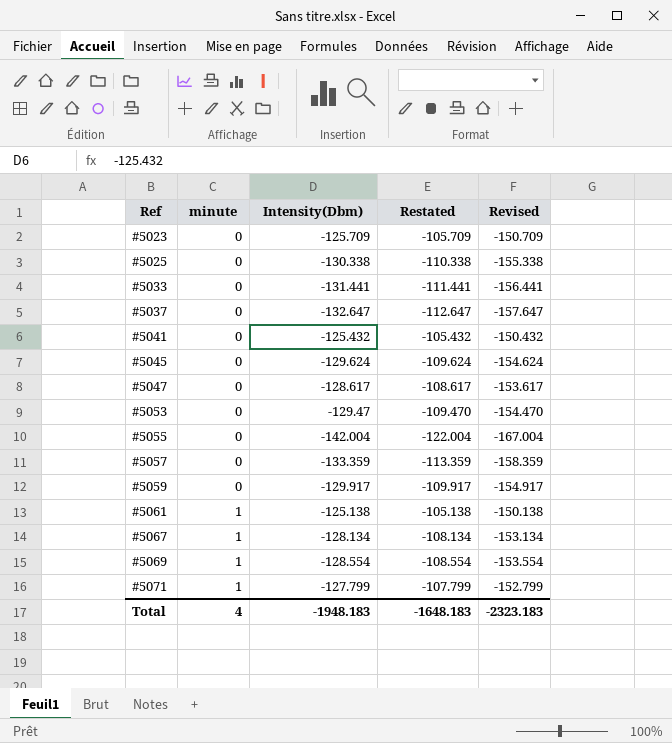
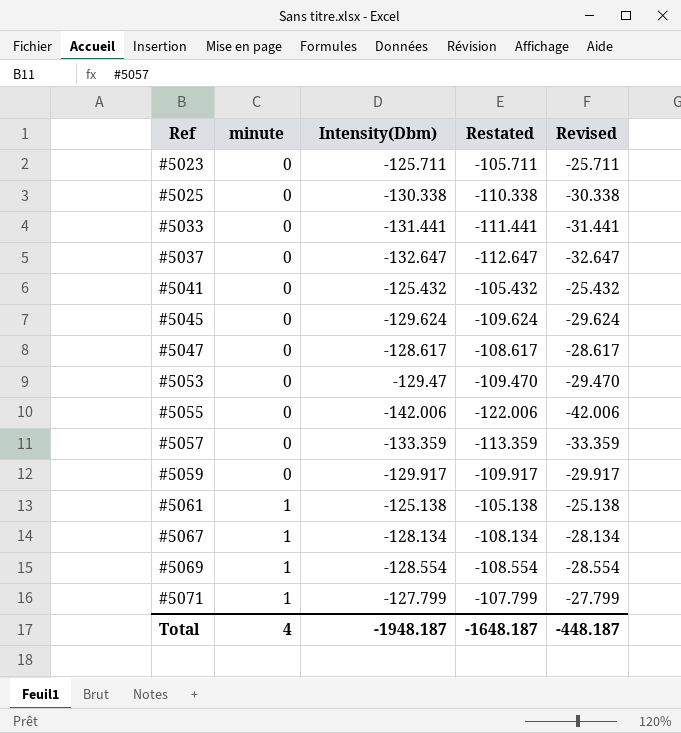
column Revised | formula: [Intensity(Dbm)] - 25 -> [Intensity(Dbm)] + 100
#5023 | Intensity(Dbm): -125.709 -> -125.711
#5023 | Restated: -105.709 -> -105.711
#5055 | Intensity(Dbm): -142.004 -> -142.006
#5055 | Restated: -122.004 -> -122.006
Total | Intensity(Dbm): -1948.183 -> -1948.187
Total | Restated: -1648.183 -> -1648.187
Total | Revised: -2323.183 -> -448.187

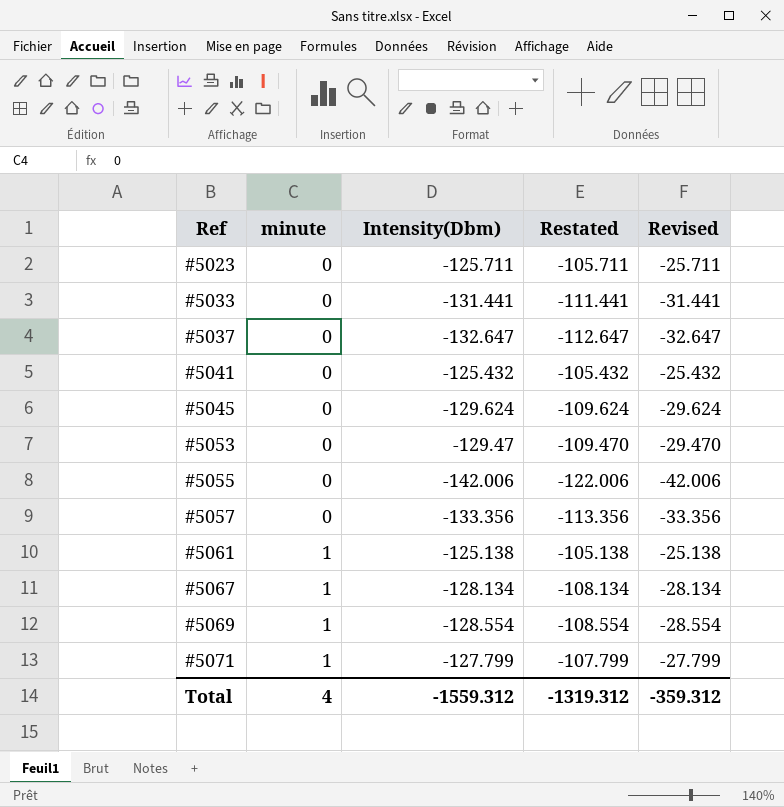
row #5025: 0 | -130.338 | -110.338 | -30.338 -> none
row #5047: 0 | -128.617 | -108.617 | -28.617 -> none
row #5059: 0 | -129.917 | -109.917 | -29.917 -> none
#5057 | Intensity(Dbm): -133.359 -> -133.356
#5057 | Restated: -113.359 -> -113.356
#5057 | Revised: -33.359 -> -33.356
Total | Intensity(Dbm): -1948.187 -> -1559.312
Total | Restated: -1648.187 -> -1319.312
Total | Revised: -448.187 -> -359.312

